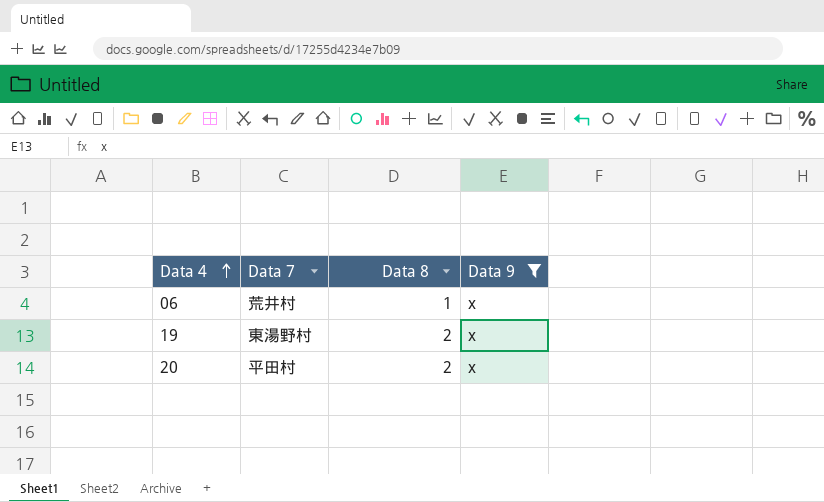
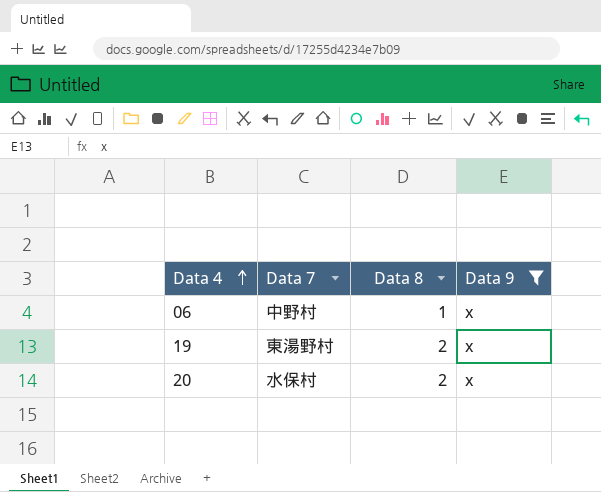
06 | Data 7: 荒井村 -> 中野村
20 | Data 7: 平田村 -> 水保村

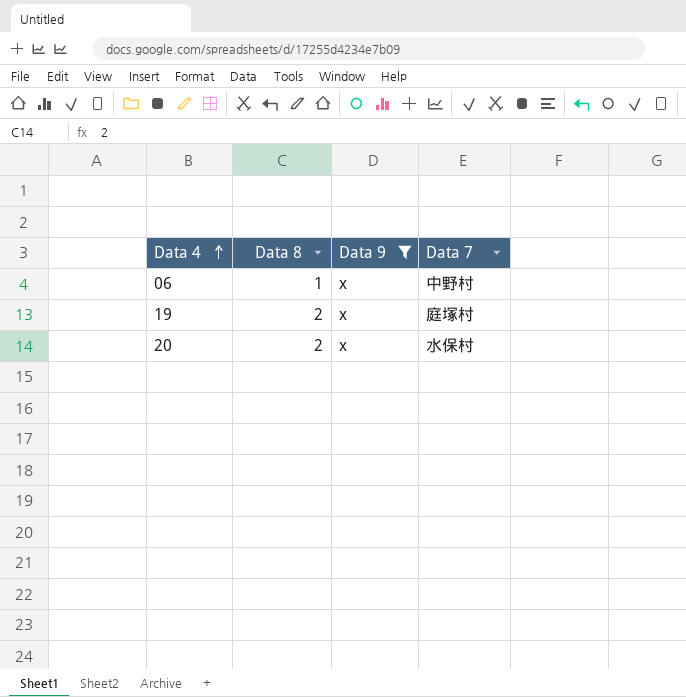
column Data 7 | position: 2 -> 4
19 | Data 7: 東湯野村 -> 庭塚村

